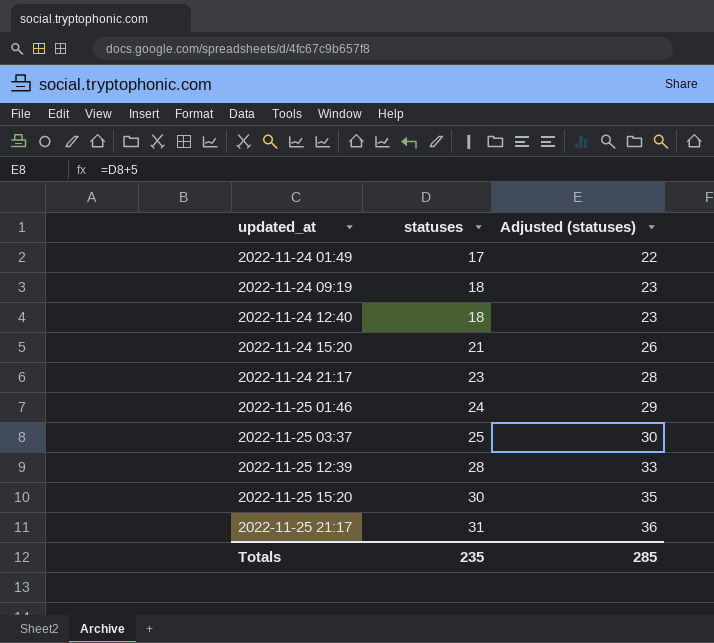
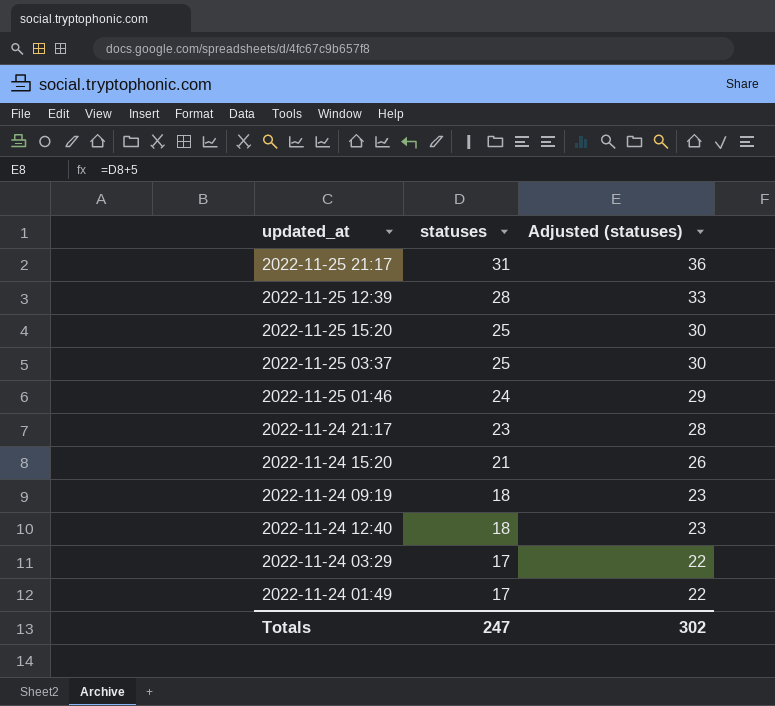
row order: updated_at ascending -> statuses descending
2022-11-25 15:20 | statuses: 30 -> 25
2022-11-25 15:20 | Adjusted (statuses): 35 -> 30
row 2022-11-24 03:29: none -> 17 | 22
Totals | statuses: 235 -> 247
Totals | Adjusted (statuses): 285 -> 302

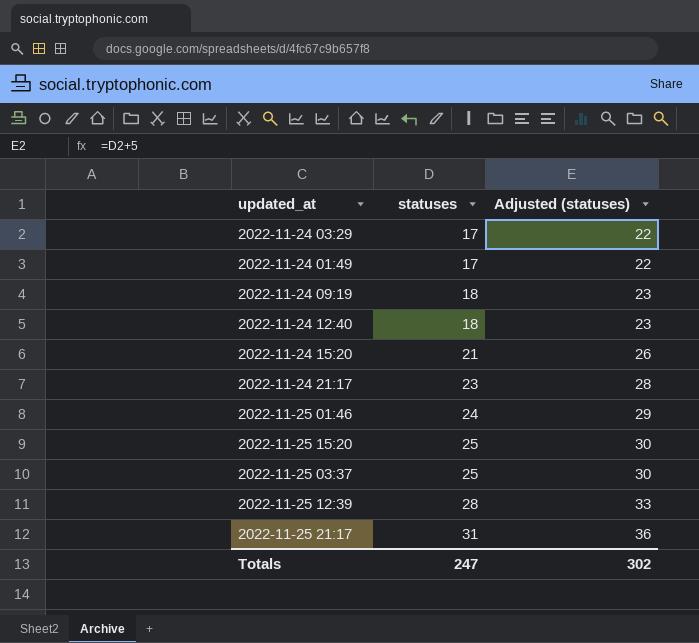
row order: statuses descending -> statuses ascending

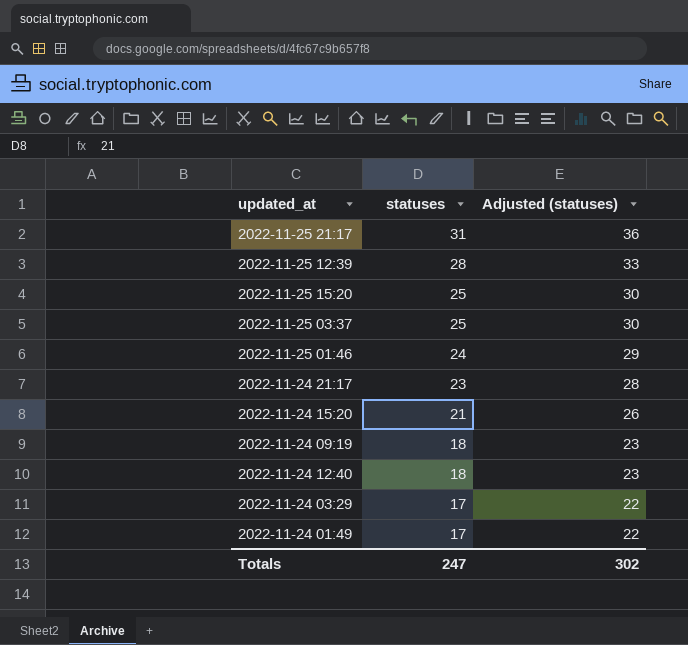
row order: statuses ascending -> statuses descending

